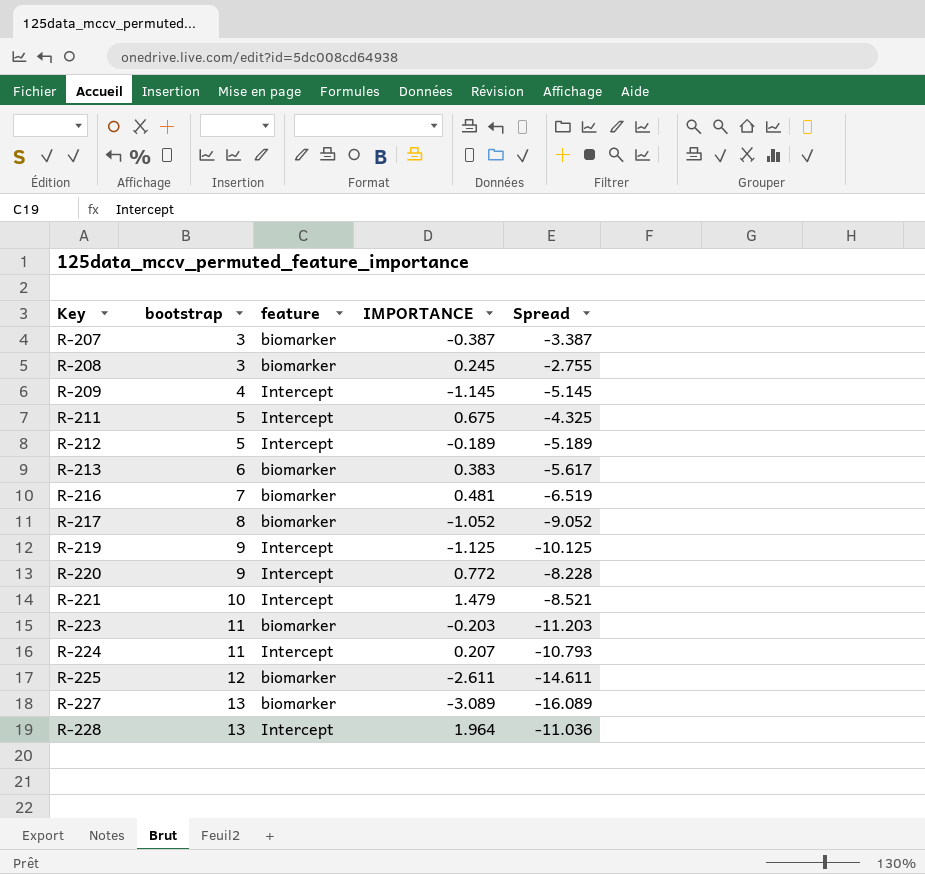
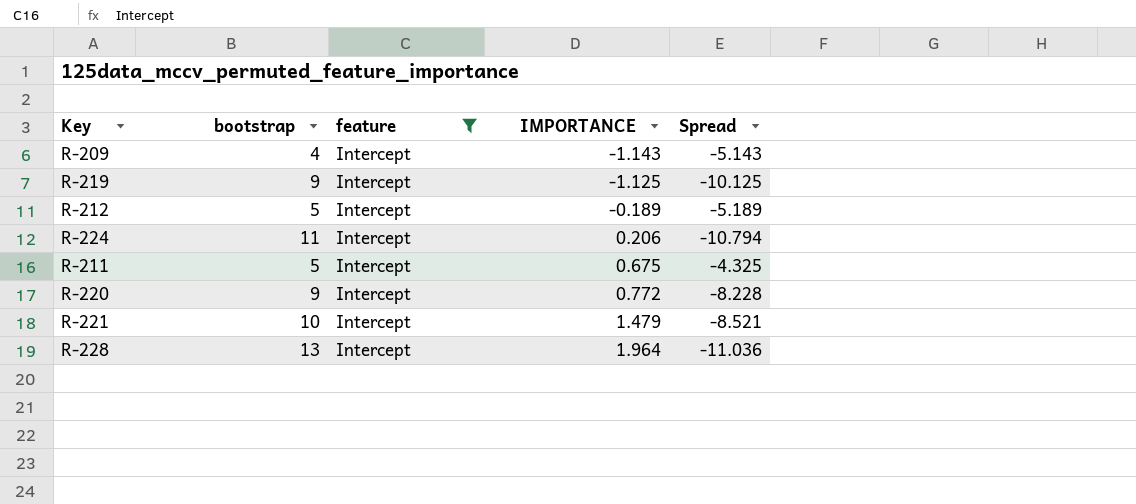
filter: none -> feature = Intercept
row order: Key ascending -> IMPORTANCE ascending
R-209 | IMPORTANCE: -1.145 -> -1.143
R-209 | Spread: -5.145 -> -5.143
R-224 | IMPORTANCE: 0.207 -> 0.206
R-224 | Spread: -10.793 -> -10.794

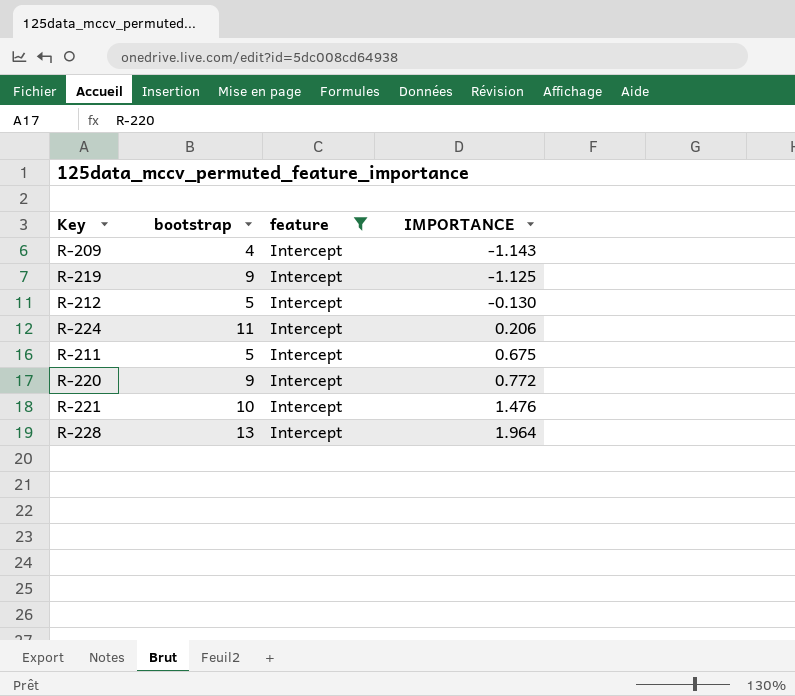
column Spread | formula: [IMPORTANCE] - [bootstrap] -> none
R-212 | IMPORTANCE: -0.189 -> -0.130
R-221 | IMPORTANCE: 1.479 -> 1.476

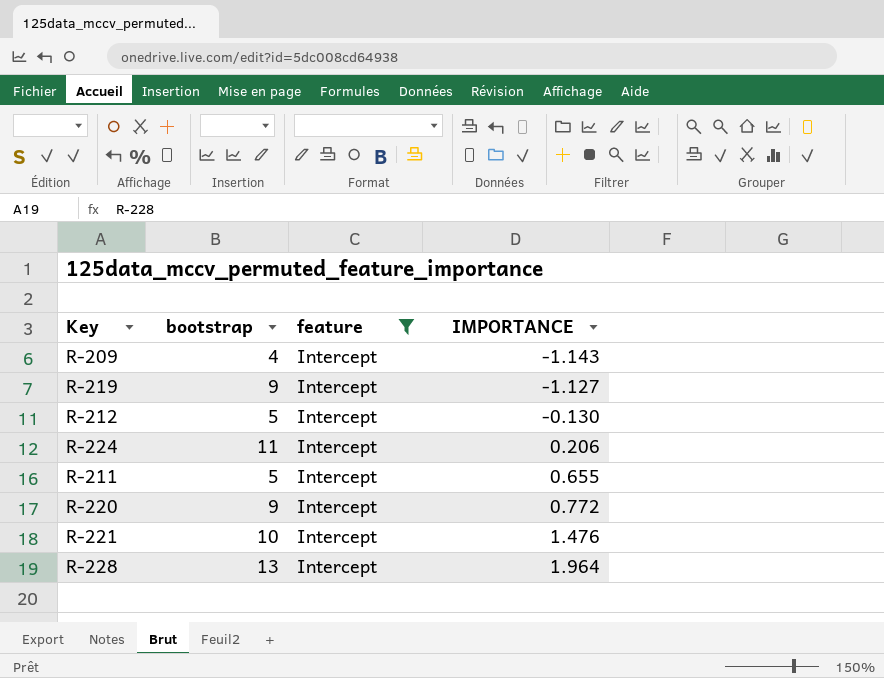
R-219 | IMPORTANCE: -1.125 -> -1.127
R-211 | IMPORTANCE: 0.675 -> 0.655

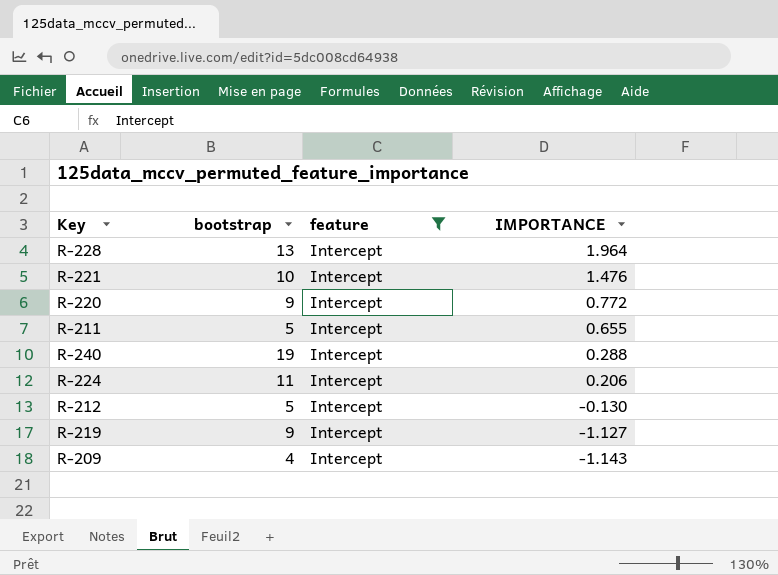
row order: IMPORTANCE ascending -> IMPORTANCE descending
row R-240: none -> 19 | Intercept | 0.288

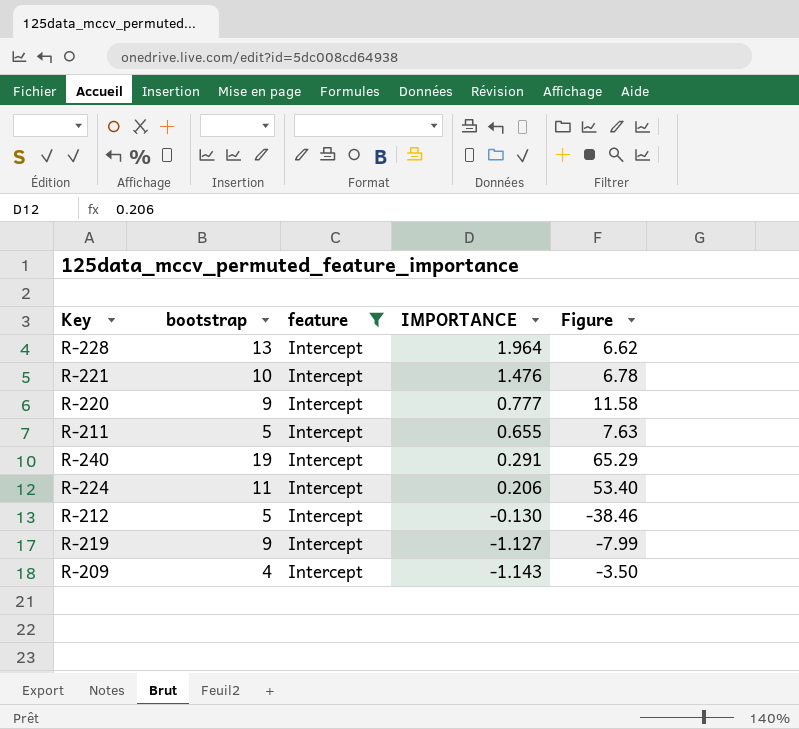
column Figure | formula: none -> [bootstrap] / [IMPORTANCE]
R-220 | IMPORTANCE: 0.772 -> 0.777
R-240 | IMPORTANCE: 0.288 -> 0.291

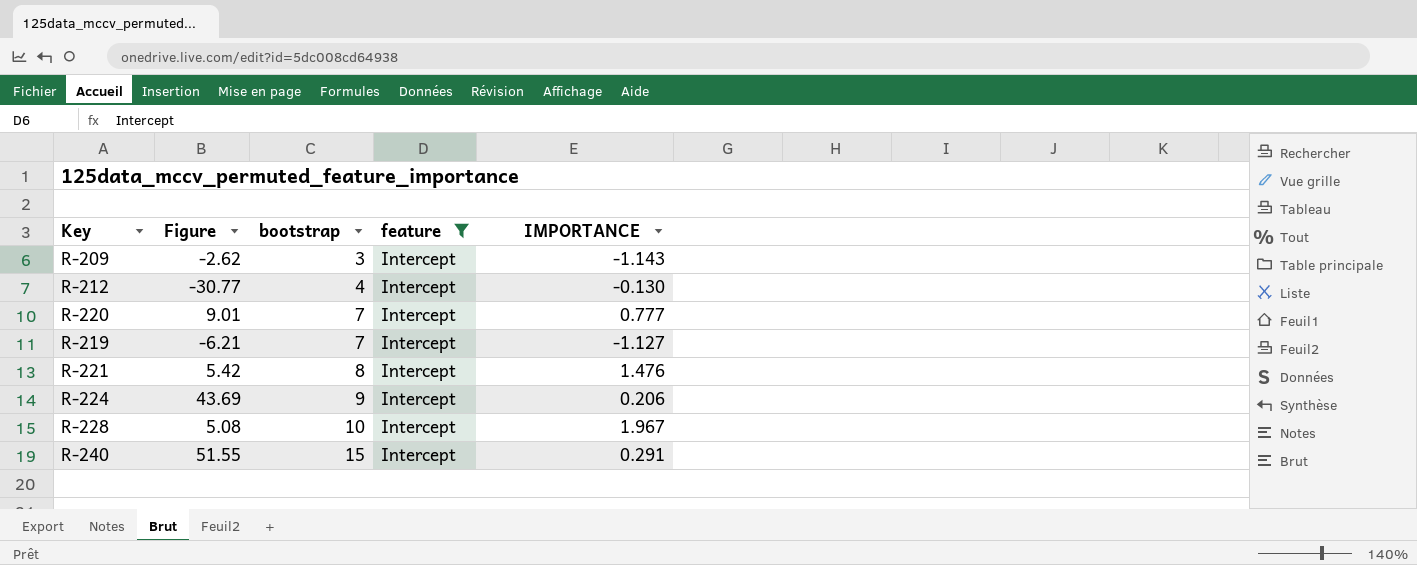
row order: IMPORTANCE descending -> bootstrap ascending
column Figure | position: 5 -> 2
row R-211: 5 | Intercept | 0.655 | 7.63 -> none
R-209 | Figure: -3.50 -> -2.62
R-209 | bootstrap: 4 -> 3
R-212 | Figure: -38.46 -> -30.77
R-212 | bootstrap: 5 -> 4
R-220 | Figure: 11.58 -> 9.01
R-220 | bootstrap: 9 -> 7
R-219 | Figure: -7.99 -> -6.21
R-219 | bootstrap: 9 -> 7
R-221 | Figure: 6.78 -> 5.42
R-221 | bootstrap: 10 -> 8
R-224 | Figure: 53.40 -> 43.69
R-224 | bootstrap: 11 -> 9
R-228 | Figure: 6.62 -> 5.08
R-228 | bootstrap: 13 -> 10
R-228 | IMPORTANCE: 1.964 -> 1.967
R-240 | Figure: 65.29 -> 51.55
R-240 | bootstrap: 19 -> 15

